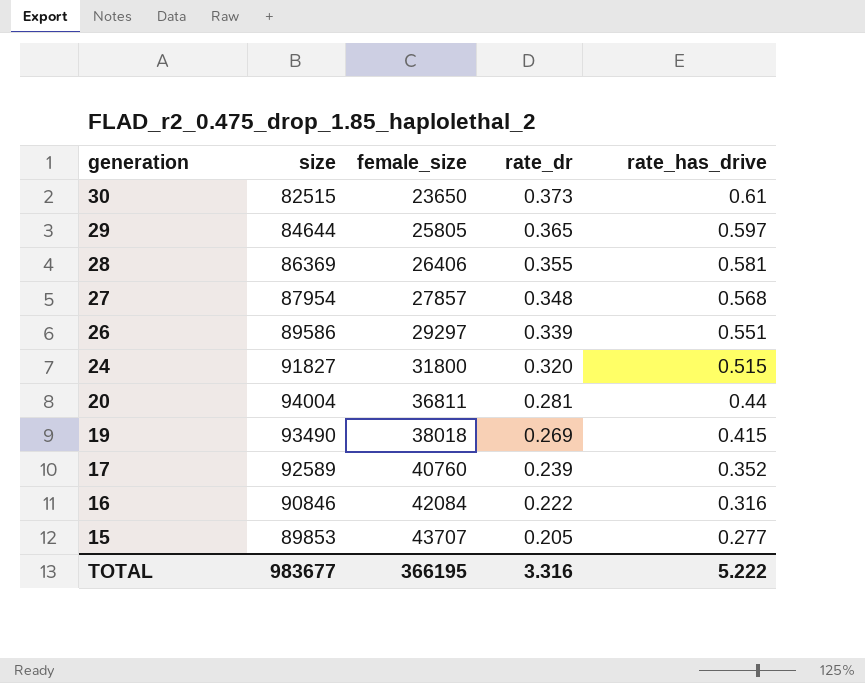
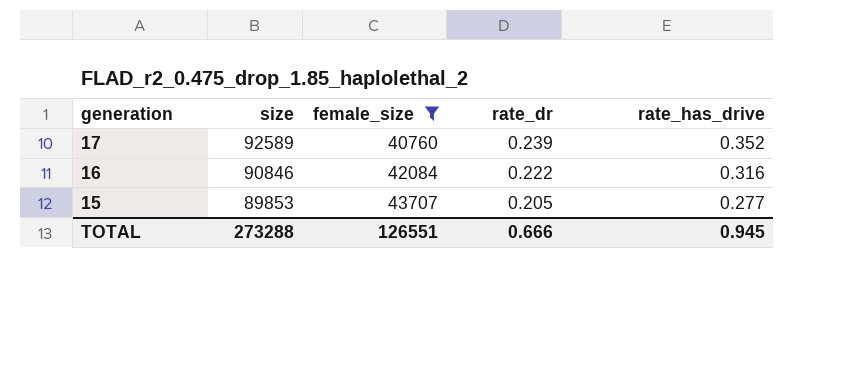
filter: none -> female_size >= 40760
TOTAL | size: 983677 -> 273288
TOTAL | female_size: 366195 -> 126551
TOTAL | rate_dr: 3.316 -> 0.666
TOTAL | rate_has_drive: 5.222 -> 0.945

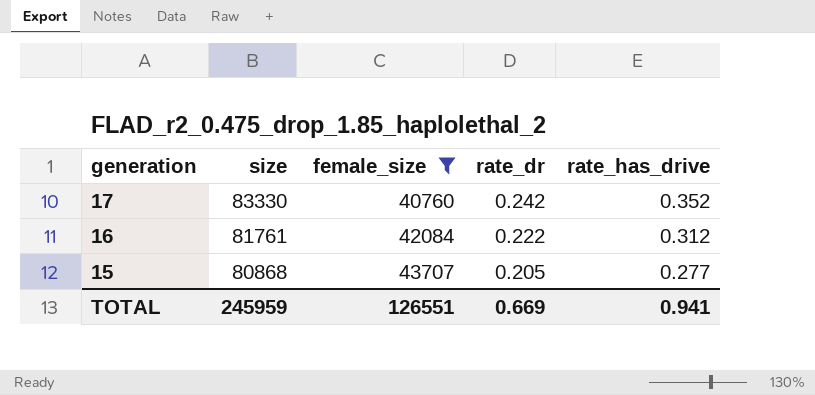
17 | size: 92589 -> 83330
17 | rate_dr: 0.239 -> 0.242
16 | size: 90846 -> 81761
16 | rate_has_drive: 0.316 -> 0.312
15 | size: 89853 -> 80868
TOTAL | size: 273288 -> 245959
TOTAL | rate_dr: 0.666 -> 0.669
TOTAL | rate_has_drive: 0.945 -> 0.941

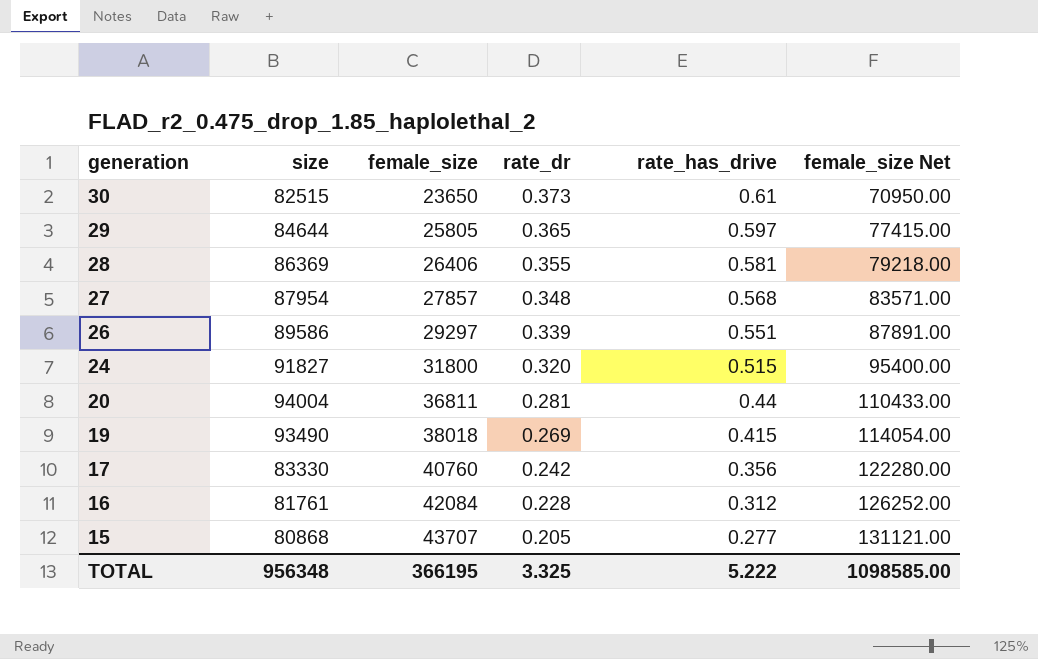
filter: female_size >= 40760 -> none
column female_size Net | formula: none -> [female_size] * 3
17 | rate_has_drive: 0.352 -> 0.356
16 | rate_dr: 0.222 -> 0.228
TOTAL | size: 245959 -> 956348
TOTAL | female_size: 126551 -> 366195
TOTAL | rate_dr: 0.669 -> 3.325
TOTAL | rate_has_drive: 0.941 -> 5.222

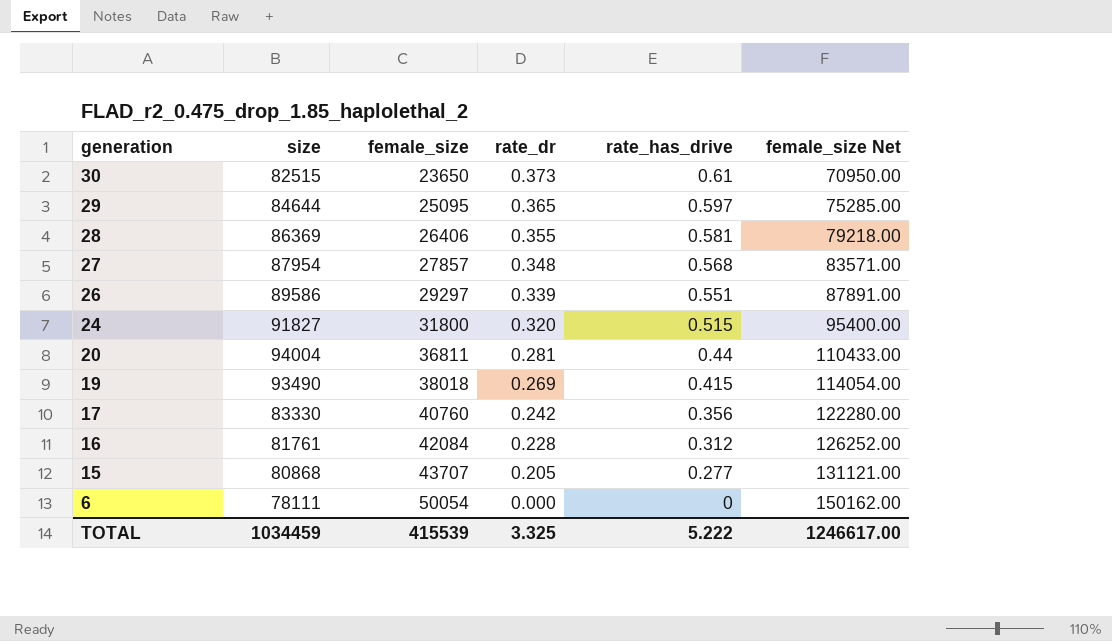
29 | female_size: 25805 -> 25095
29 | female_size Net: 77415.00 -> 75285.00
row 6: none -> 78111 | 50054 | 0.000 | 0 | 150162.00
TOTAL | size: 956348 -> 1034459
TOTAL | female_size: 366195 -> 415539
TOTAL | female_size Net: 1098585.00 -> 1246617.00

